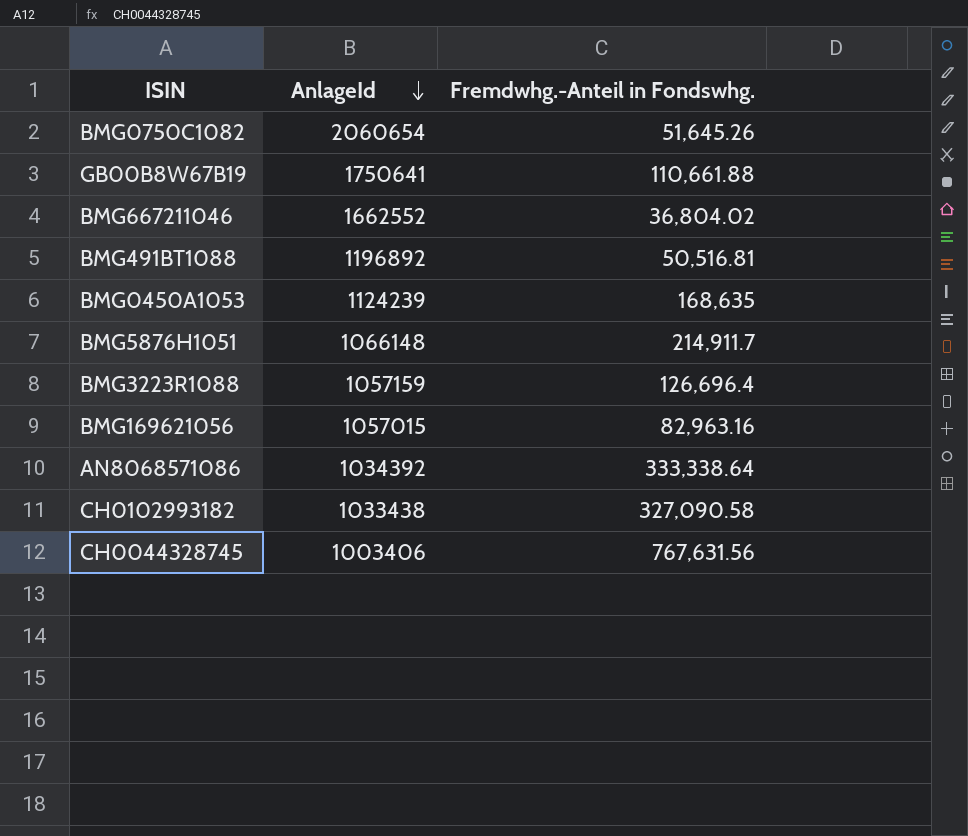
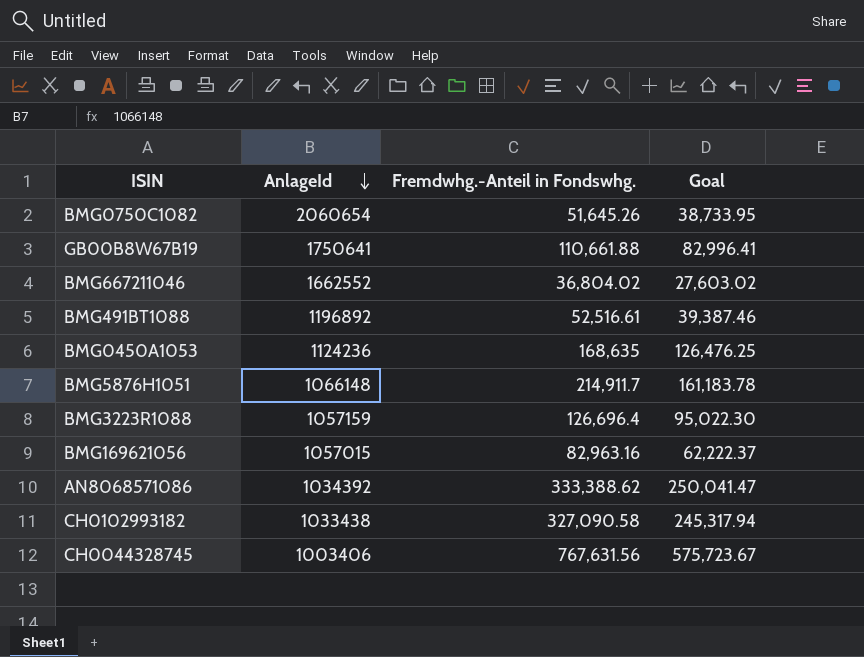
column Goal | formula: none -> [Fremdwhg.-Anteil in Fondswhg.] * 0.75
BMG491BT1088 | Fremdwhg.-Anteil in Fondswhg.: 50,516.81 -> 52,516.61
BMG0450A1053 | AnlageId: 1124239 -> 1124236
AN8068571086 | Fremdwhg.-Anteil in Fondswhg.: 333,338.64 -> 333,388.62

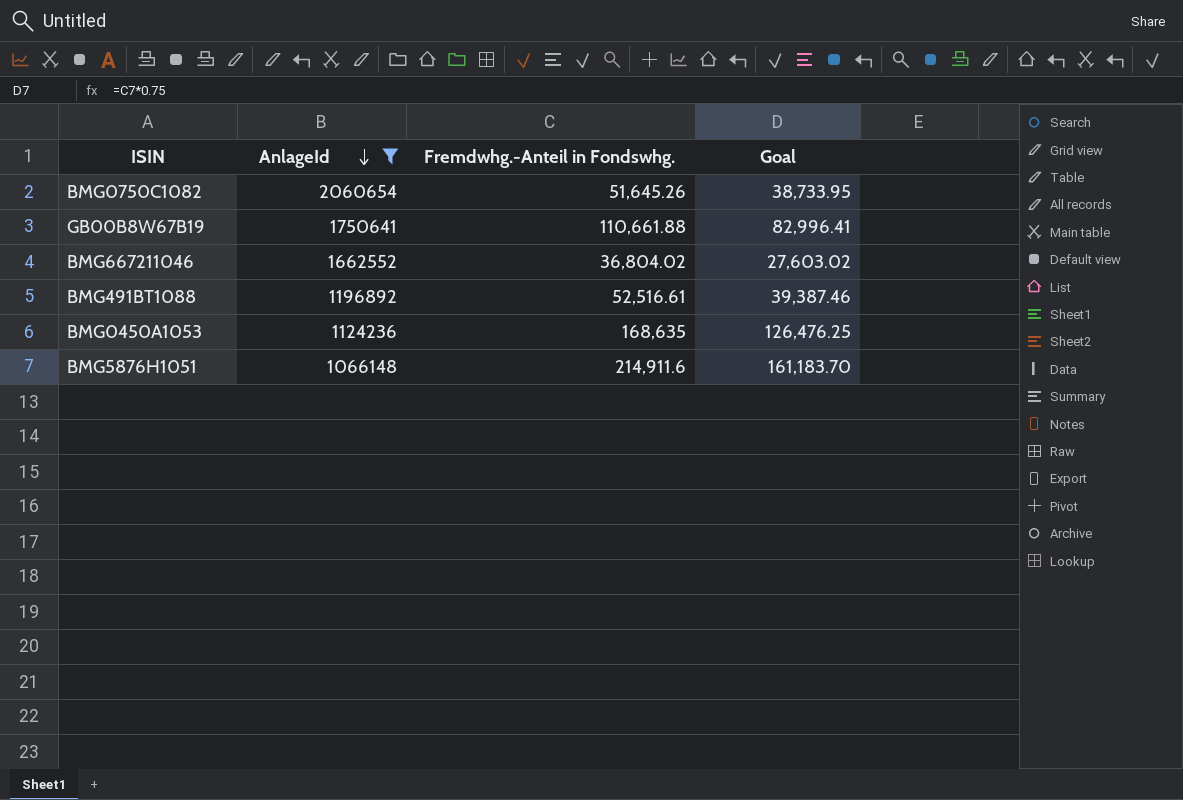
filter: none -> AnlageId >= 1066148
BMG5876H1051 | Fremdwhg.-Anteil in Fondswhg.: 214,911.7 -> 214,911.6
BMG5876H1051 | Goal: 161,183.78 -> 161,183.70

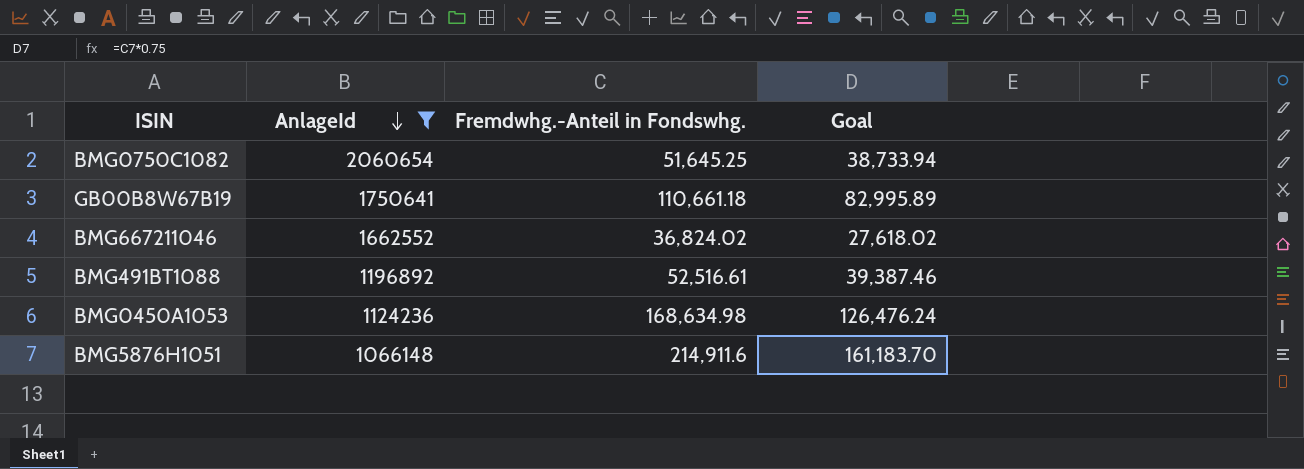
BMG0750C1082 | Fremdwhg.-Anteil in Fondswhg.: 51,645.26 -> 51,645.25
BMG0750C1082 | Goal: 38,733.95 -> 38,733.94
GB00B8W67B19 | Fremdwhg.-Anteil in Fondswhg.: 110,661.88 -> 110,661.18
GB00B8W67B19 | Goal: 82,996.41 -> 82,995.89
BMG667211046 | Fremdwhg.-Anteil in Fondswhg.: 36,804.02 -> 36,824.02
BMG667211046 | Goal: 27,603.02 -> 27,618.02
BMG0450A1053 | Fremdwhg.-Anteil in Fondswhg.: 168,635 -> 168,634.98
BMG0450A1053 | Goal: 126,476.25 -> 126,476.24

